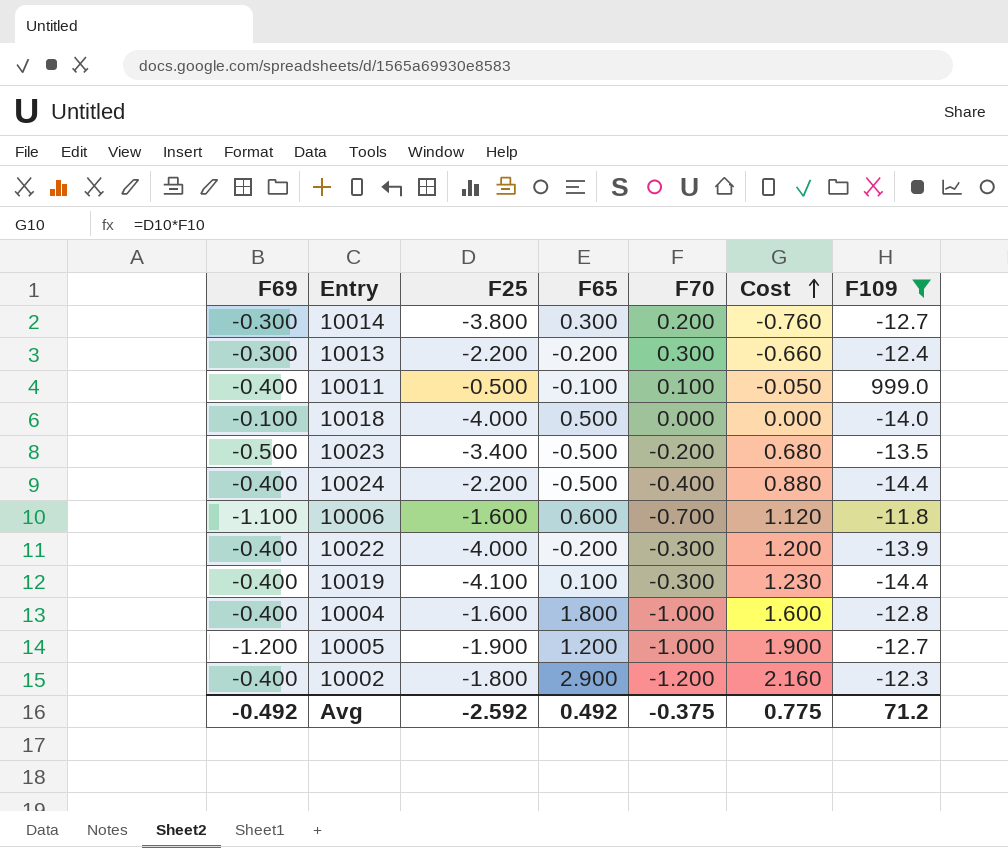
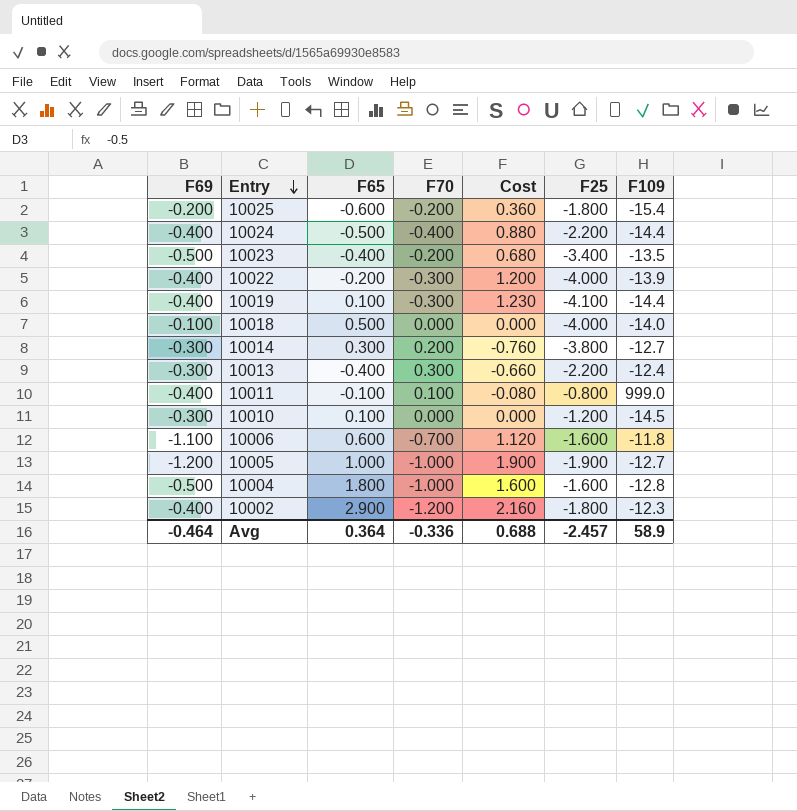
filter: F109 >= -14.4 -> none
row order: Cost ascending -> Entry descending
column F25 | position: 3 -> 6
10023 | F65: -0.500 -> -0.400
10013 | F65: -0.200 -> -0.400
10011 | Cost: -0.050 -> -0.080
10011 | F25: -0.500 -> -0.800
10005 | F65: 1.200 -> 1.000
10004 | F69: -0.400 -> -0.500
Avg | F69: -0.492 -> -0.464
Avg | F65: 0.492 -> 0.364
Avg | F70: -0.375 -> -0.336
Avg | Cost: 0.775 -> 0.688
Avg | F25: -2.592 -> -2.457
Avg | F109: 71.2 -> 58.9

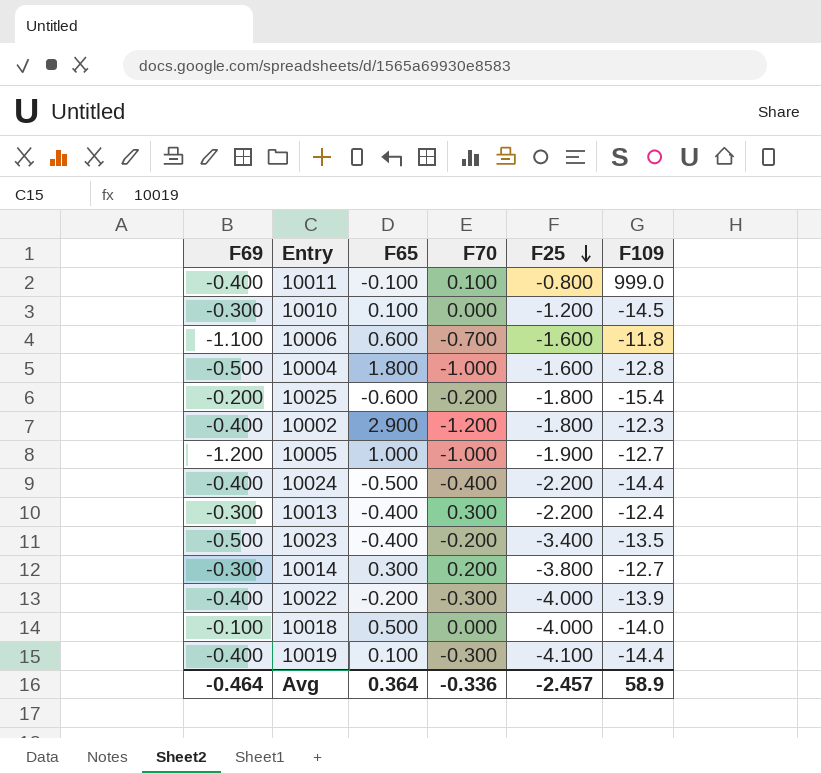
row order: Entry descending -> F25 descending
column Cost | formula: [F70] * [F25] -> none

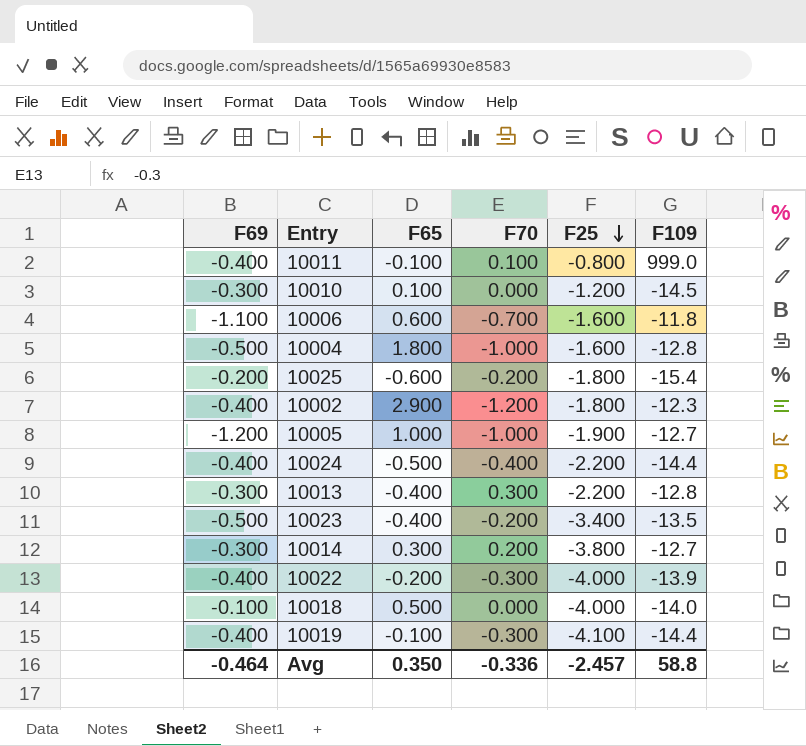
10013 | F109: -12.4 -> -12.8
10019 | F65: 0.100 -> -0.100
Avg | F65: 0.364 -> 0.350
Avg | F109: 58.9 -> 58.8

